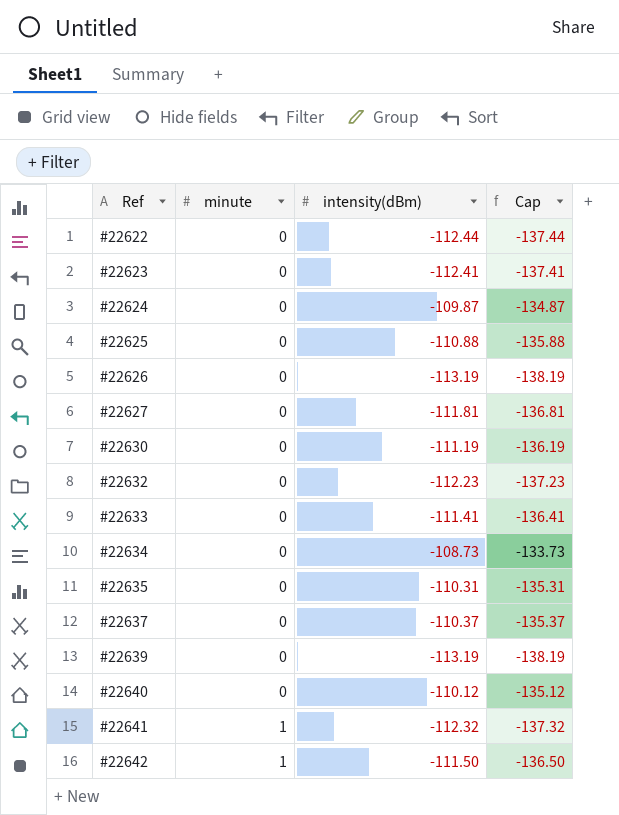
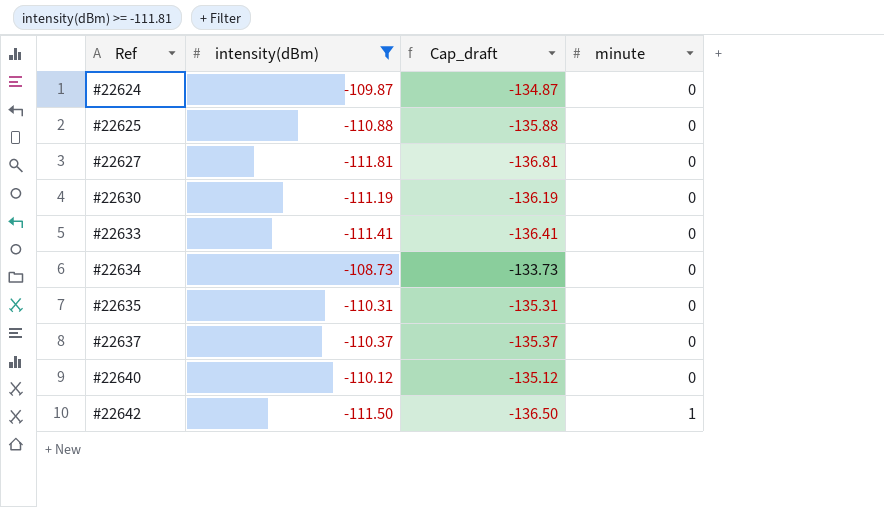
filter: none -> intensity(dBm) >= -111.81
column name: Cap -> Cap_draft
column minute | position: 2 -> 4

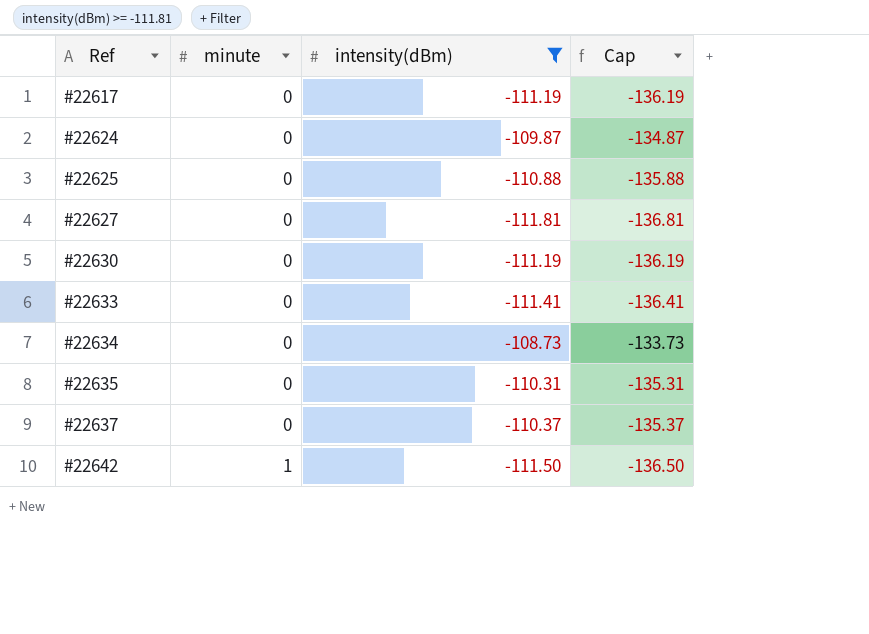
column minute | position: 4 -> 2
column name: Cap_draft -> Cap
row #22640: -110.12 | -135.12 | 0 -> none
row #22617: none -> 0 | -111.19 | -136.19

